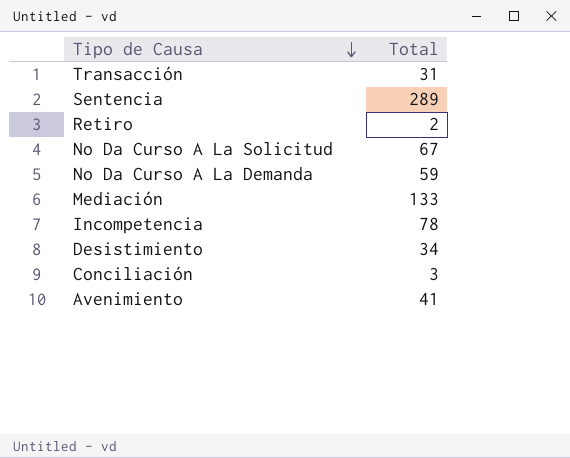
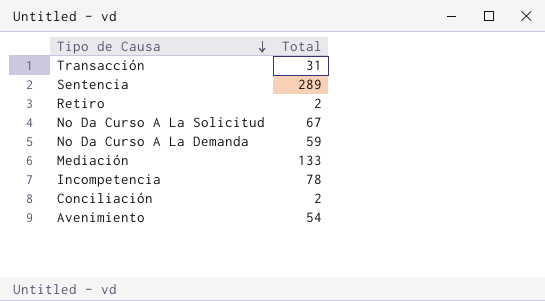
row Desistimiento: 34 -> none
Conciliación | Total: 3 -> 2
Avenimiento | Total: 41 -> 54

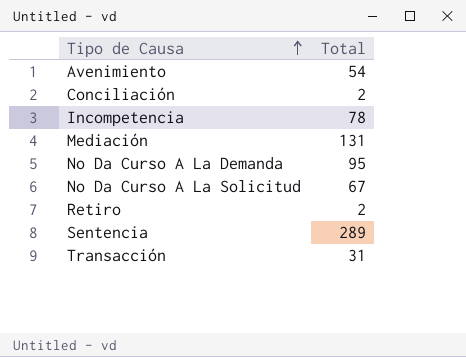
row order: Tipo de Causa descending -> Tipo de Causa ascending
Mediación | Total: 133 -> 131
No Da Curso A La Demanda | Total: 59 -> 95

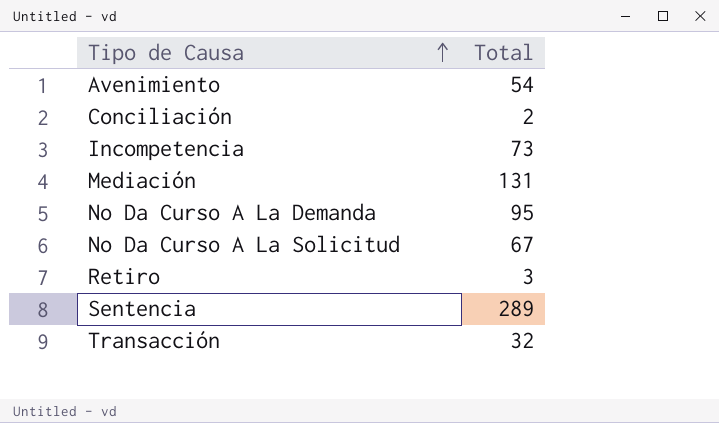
Incompetencia | Total: 78 -> 73
Retiro | Total: 2 -> 3
Transacción | Total: 31 -> 32

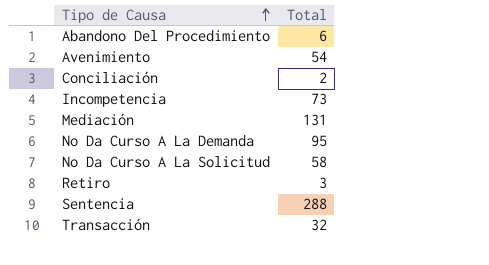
row Abandono Del Procedimiento: none -> 6
No Da Curso A La Solicitud | Total: 67 -> 58
Sentencia | Total: 289 -> 288

